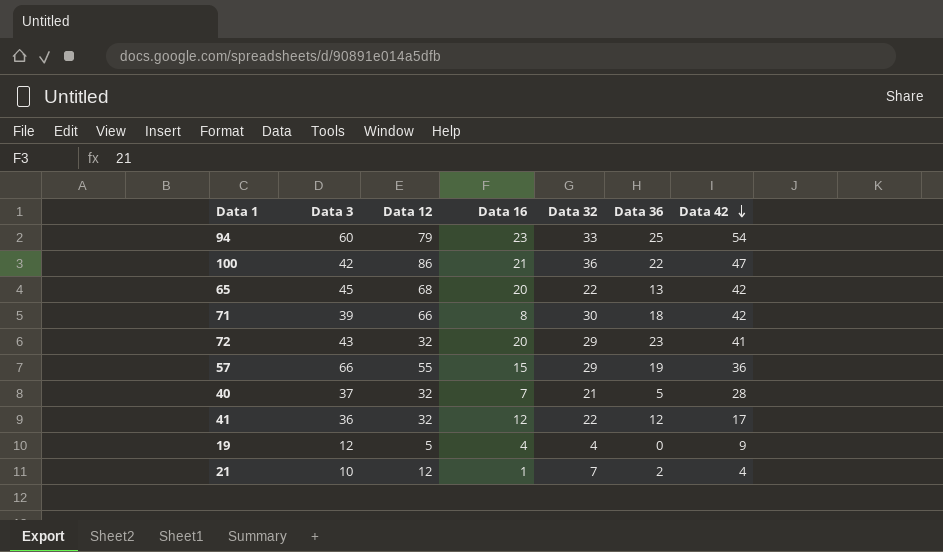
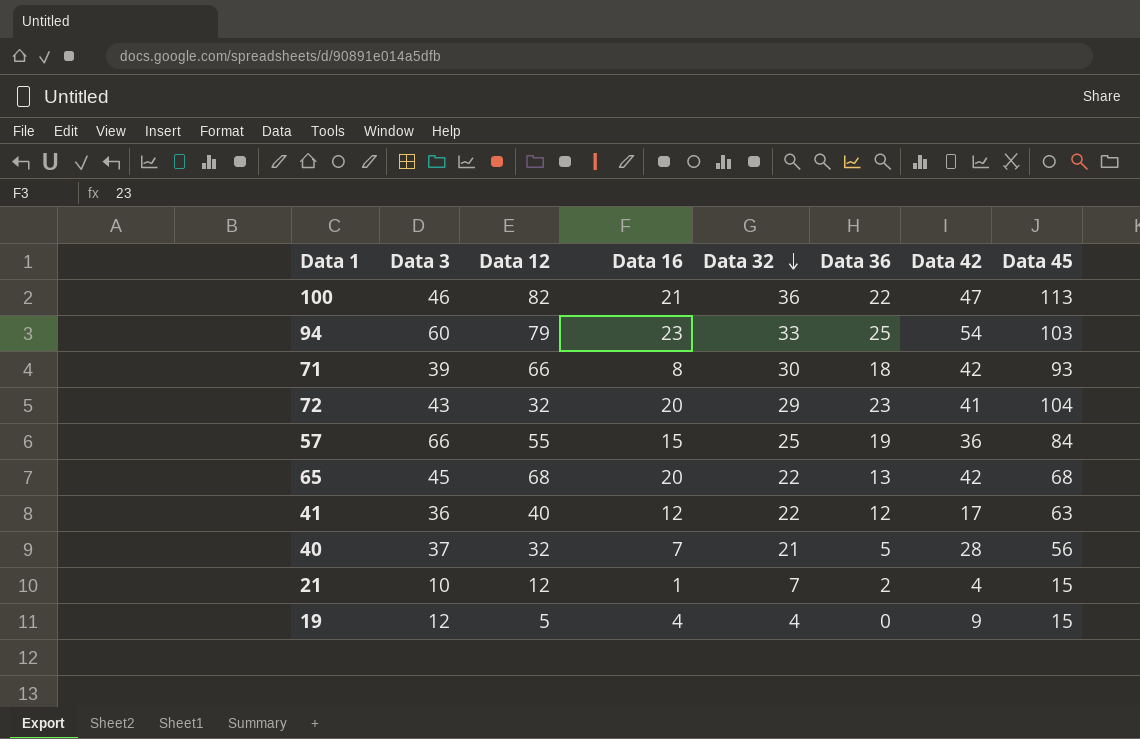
row order: Data 42 descending -> Data 32 descending
column Data 45 | position: none -> 8
100 | Data 3: 42 -> 46
100 | Data 12: 86 -> 82
57 | Data 32: 29 -> 25
41 | Data 12: 32 -> 40

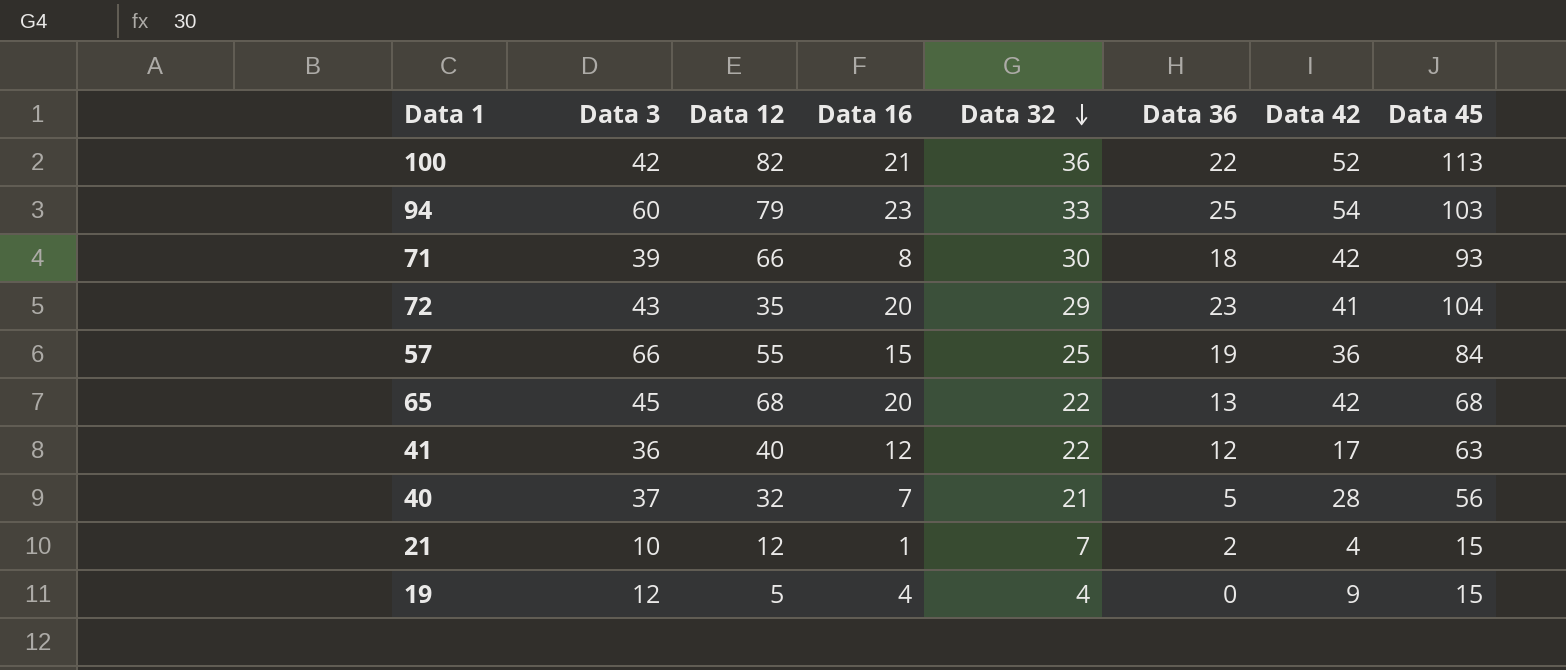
100 | Data 3: 46 -> 42
100 | Data 42: 47 -> 52
72 | Data 12: 32 -> 35

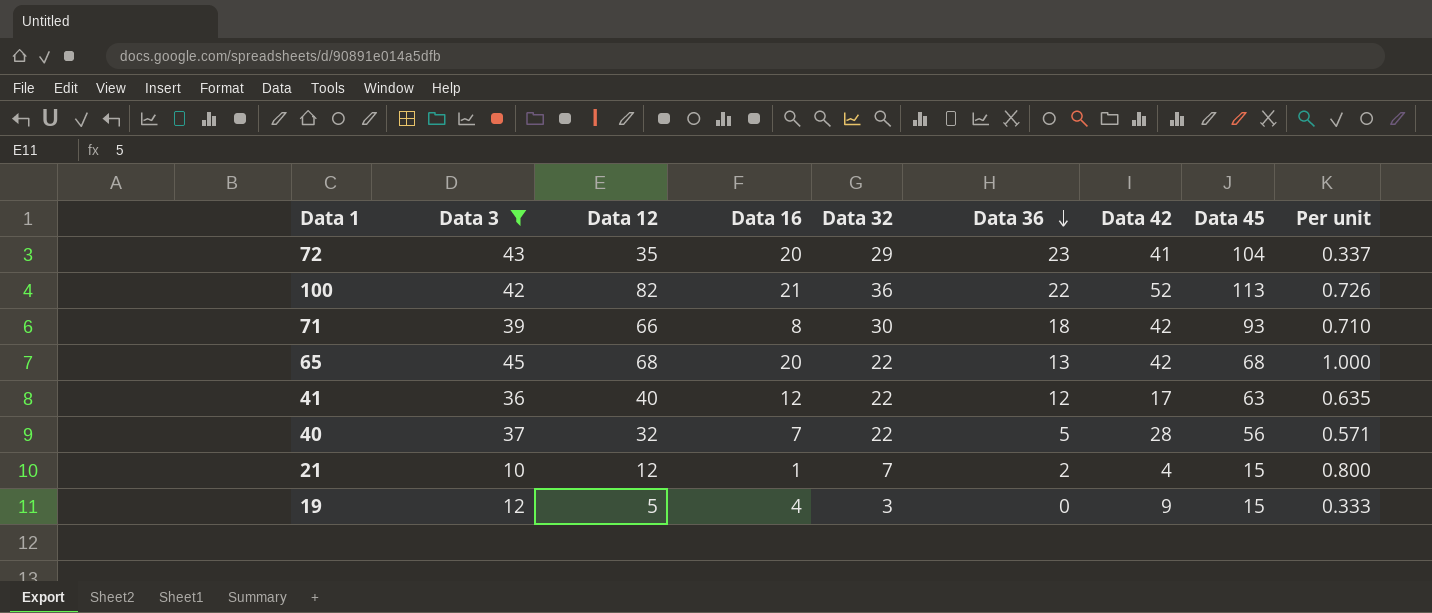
filter: none -> Data 3 <= 45
row order: Data 32 descending -> Data 36 descending
column Per unit | formula: none -> [Data 12] / [Data 45]
40 | Data 32: 21 -> 22
19 | Data 32: 4 -> 3

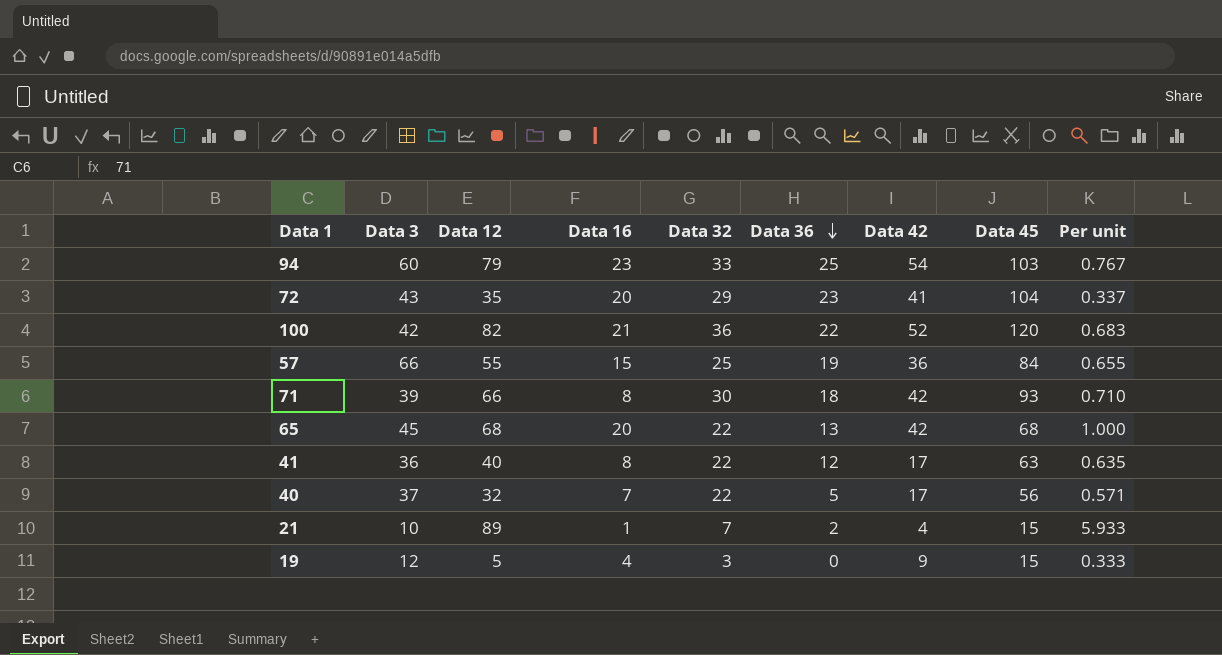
filter: Data 3 <= 45 -> none
100 | Data 45: 113 -> 120
100 | Per unit: 0.726 -> 0.683
41 | Data 16: 12 -> 8
40 | Data 42: 28 -> 17
21 | Data 12: 12 -> 89
21 | Per unit: 0.800 -> 5.933

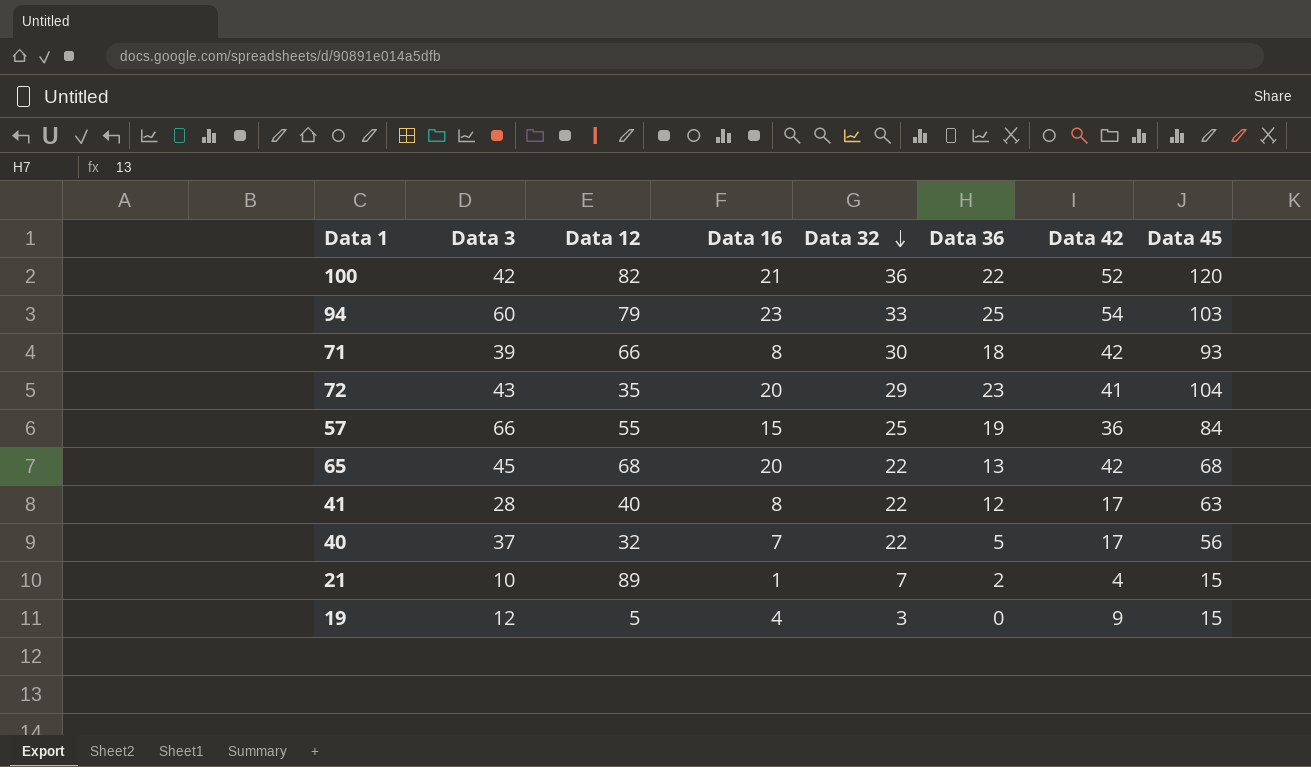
row order: Data 36 descending -> Data 32 descending
column Per unit | formula: [Data 12] / [Data 45] -> none
41 | Data 3: 36 -> 28

